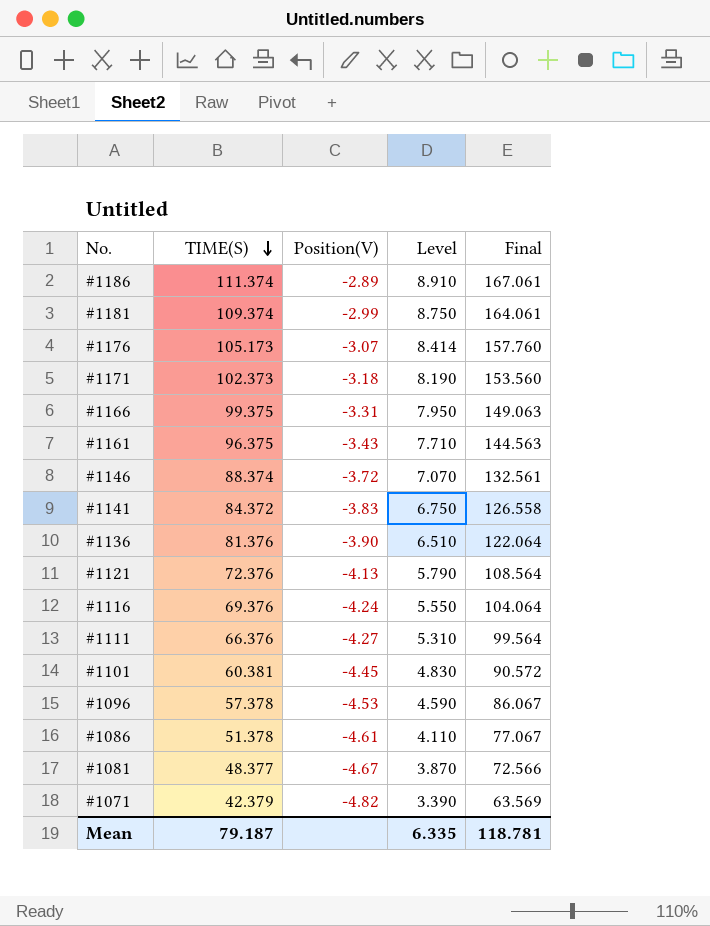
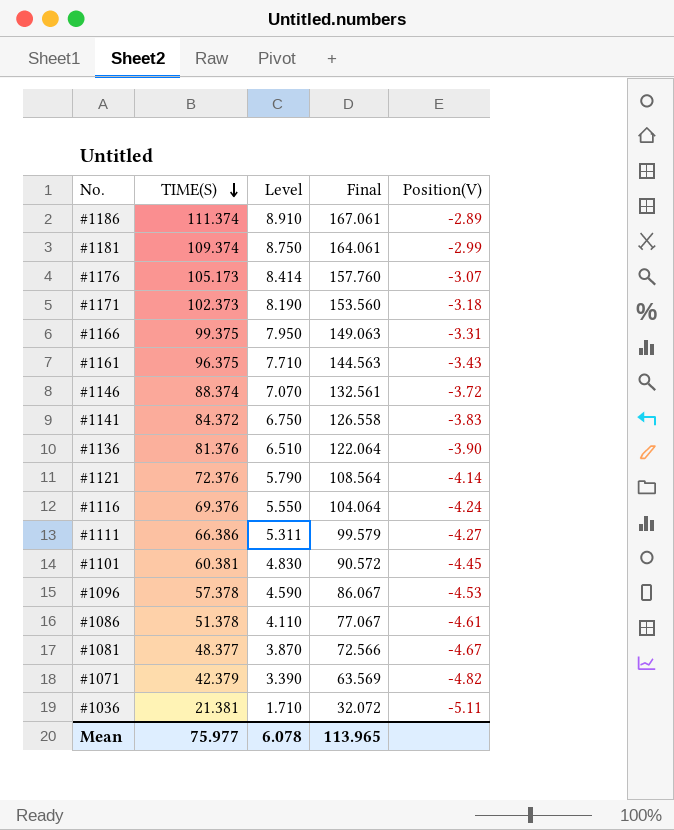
column Position(V) | position: 3 -> 5
#1121 | Position(V): -4.13 -> -4.14
#1111 | TIME(S): 66.376 -> 66.386
#1111 | Level: 5.310 -> 5.311
#1111 | Final: 99.564 -> 99.579
row #1036: none -> 21.381 | 1.710 | 32.072 | -5.11
Mean | TIME(S): 79.187 -> 75.977
Mean | Level: 6.335 -> 6.078
Mean | Final: 118.781 -> 113.965

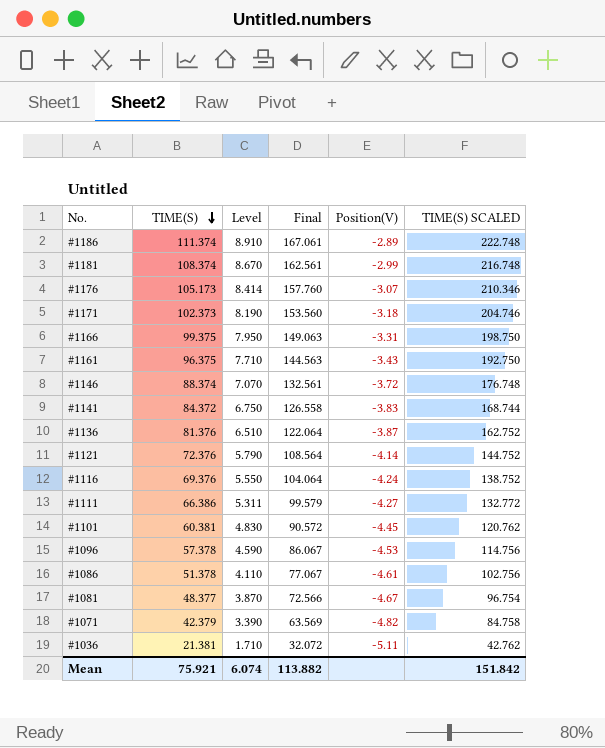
column TIME(S) SCALED | formula: none -> [TIME(S)] * 2
#1181 | TIME(S): 109.374 -> 108.374
#1181 | Level: 8.750 -> 8.670
#1181 | Final: 164.061 -> 162.561
#1136 | Position(V): -3.90 -> -3.87
Mean | TIME(S): 75.977 -> 75.921
Mean | Level: 6.078 -> 6.074
Mean | Final: 113.965 -> 113.882

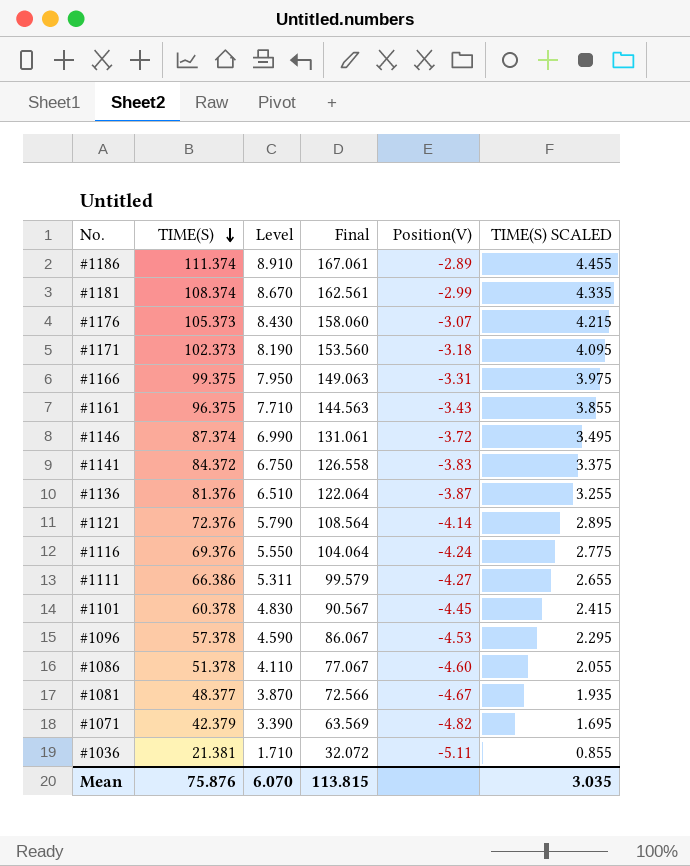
column TIME(S) SCALED | formula: [TIME(S)] * 2 -> [TIME(S)] * 0.04
#1176 | TIME(S): 105.173 -> 105.373
#1176 | Level: 8.414 -> 8.430
#1176 | Final: 157.760 -> 158.060
#1146 | TIME(S): 88.374 -> 87.374
#1146 | Level: 7.070 -> 6.990
#1146 | Final: 132.561 -> 131.061
#1101 | TIME(S): 60.381 -> 60.378
#1101 | Final: 90.572 -> 90.567
#1086 | Position(V): -4.61 -> -4.60
Mean | TIME(S): 75.921 -> 75.876
Mean | Level: 6.074 -> 6.070
Mean | Final: 113.882 -> 113.815
Mean | TIME(S) SCALED: 151.842 -> 3.035

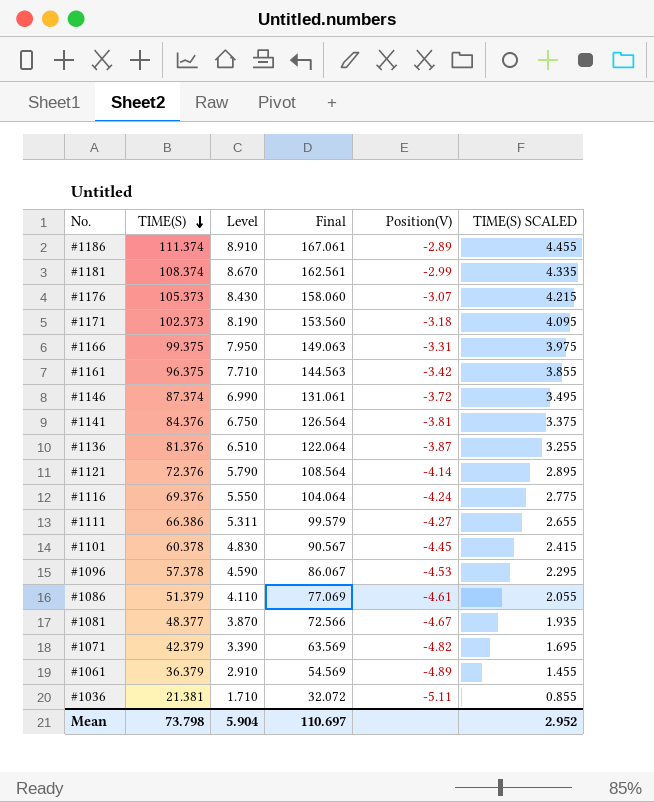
#1161 | Position(V): -3.43 -> -3.42
#1141 | TIME(S): 84.372 -> 84.376
#1141 | Final: 126.558 -> 126.564
#1141 | Position(V): -3.83 -> -3.81
#1086 | TIME(S): 51.378 -> 51.379
#1086 | Final: 77.067 -> 77.069
#1086 | Position(V): -4.60 -> -4.61
row #1061: none -> 36.379 | 2.910 | 54.569 | -4.89 | 1.455
Mean | TIME(S): 75.876 -> 73.798
Mean | Level: 6.070 -> 5.904
Mean | Final: 113.815 -> 110.697
Mean | TIME(S) SCALED: 3.035 -> 2.952

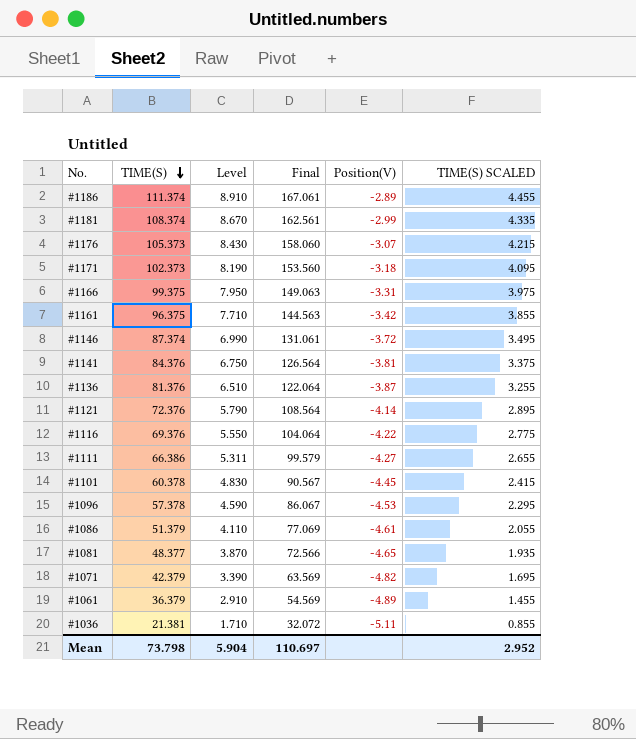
#1116 | Position(V): -4.24 -> -4.22
#1081 | Position(V): -4.67 -> -4.65

